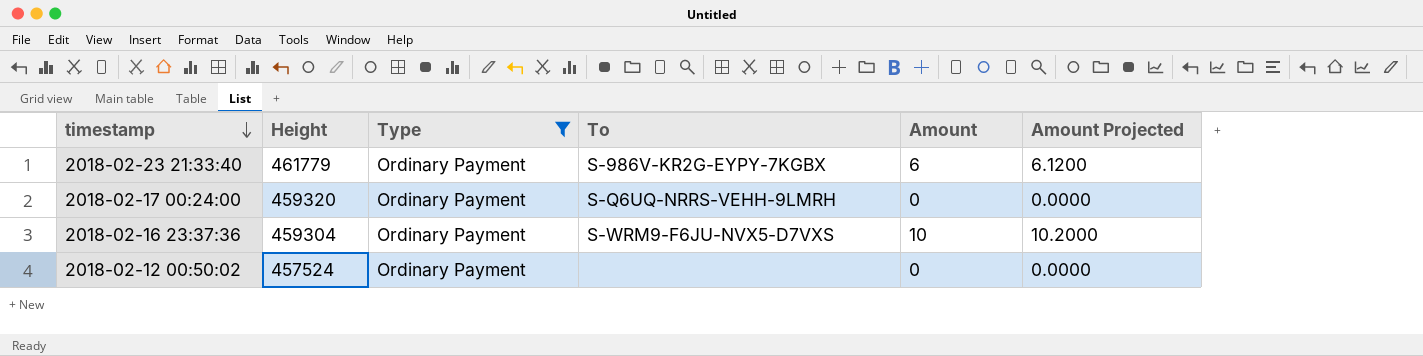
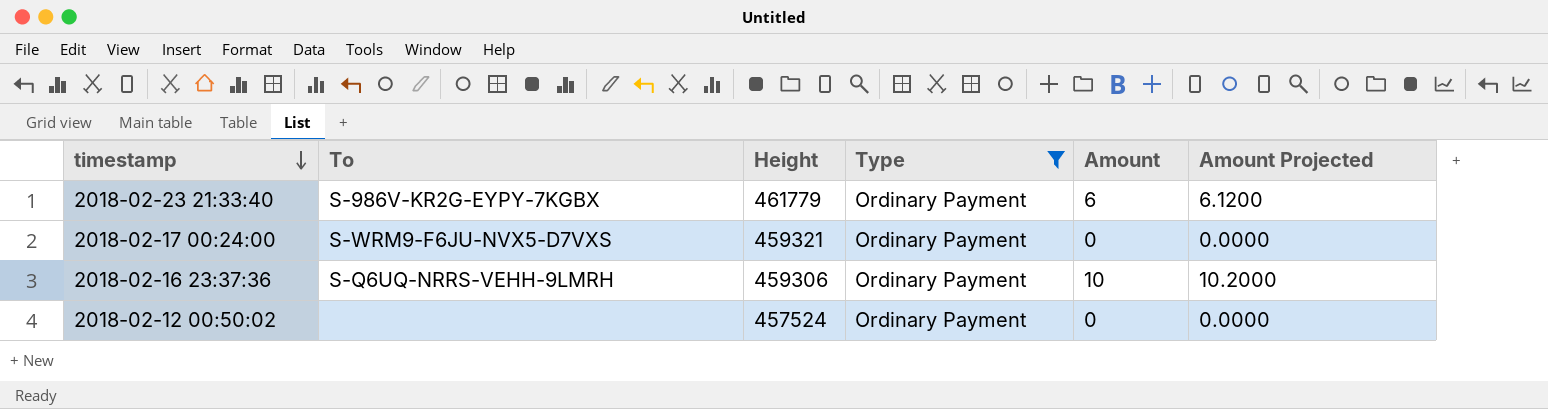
column To | position: 4 -> 2
2018-02-17 00:24:00 | To: S-Q6UQ-NRRS-VEHH-9LMRH -> S-WRM9-F6JU-NVX5-D7VXS
2018-02-17 00:24:00 | Height: 459320 -> 459321
2018-02-16 23:37:36 | To: S-WRM9-F6JU-NVX5-D7VXS -> S-Q6UQ-NRRS-VEHH-9LMRH
2018-02-16 23:37:36 | Height: 459304 -> 459306

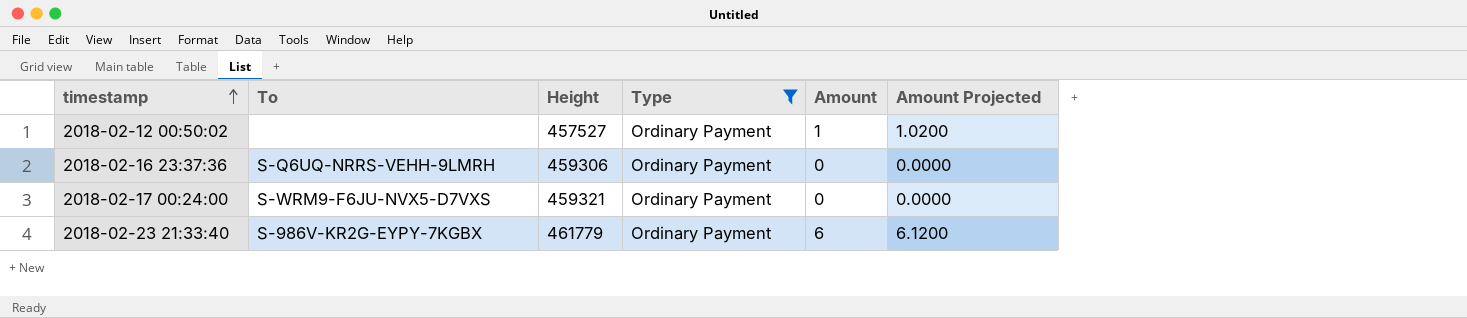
row order: timestamp descending -> timestamp ascending
2018-02-12 00:50:02 | Height: 457524 -> 457527
2018-02-12 00:50:02 | Amount: 0 -> 1
2018-02-12 00:50:02 | Amount Projected: 0.0000 -> 1.0200
2018-02-16 23:37:36 | Amount: 10 -> 0
2018-02-16 23:37:36 | Amount Projected: 10.2000 -> 0.0000

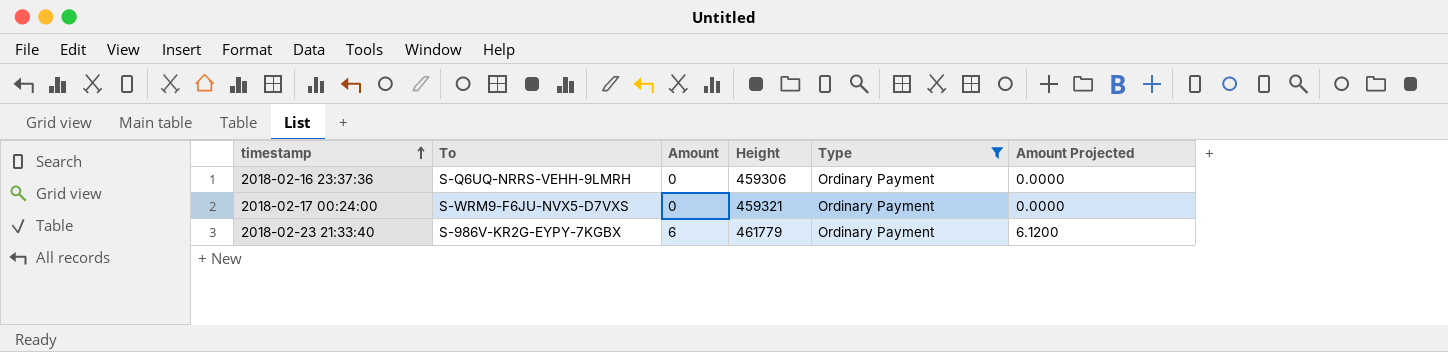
column Amount | position: 5 -> 3
row 2018-02-12 00:50:02: none | 457527 | Ordinary Payment | 1 | 1.0200 -> none

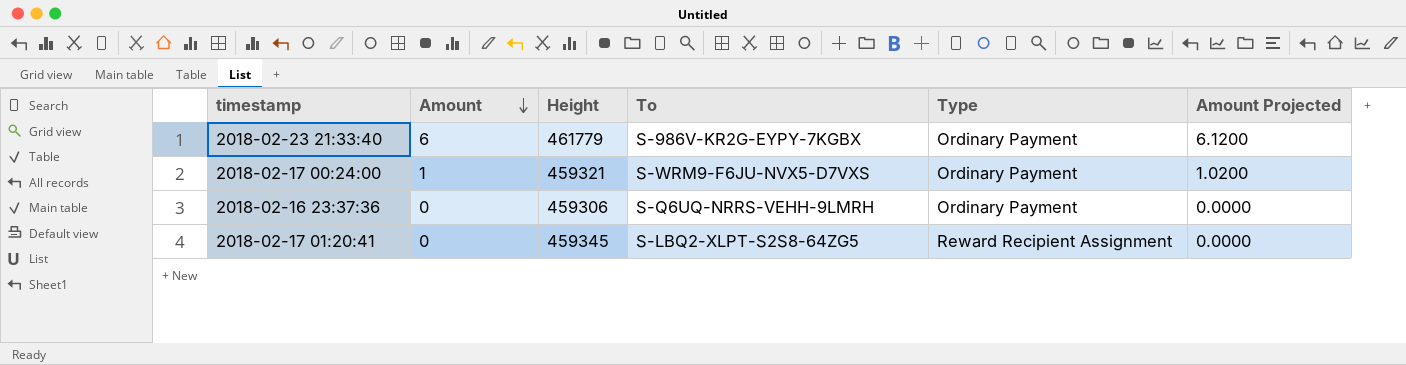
filter: Type = Ordinary Payment -> none
row order: timestamp ascending -> Amount descending
column To | position: 2 -> 4
2018-02-17 00:24:00 | Amount: 0 -> 1
2018-02-17 00:24:00 | Amount Projected: 0.0000 -> 1.0200

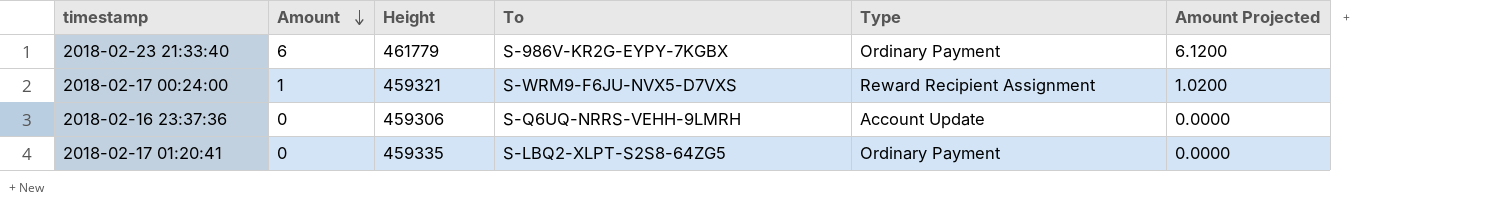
2018-02-17 00:24:00 | Type: Ordinary Payment -> Reward Recipient Assignment
2018-02-16 23:37:36 | Type: Ordinary Payment -> Account Update
2018-02-17 01:20:41 | Height: 459345 -> 459335
2018-02-17 01:20:41 | Type: Reward Recipient Assignment -> Ordinary Payment

